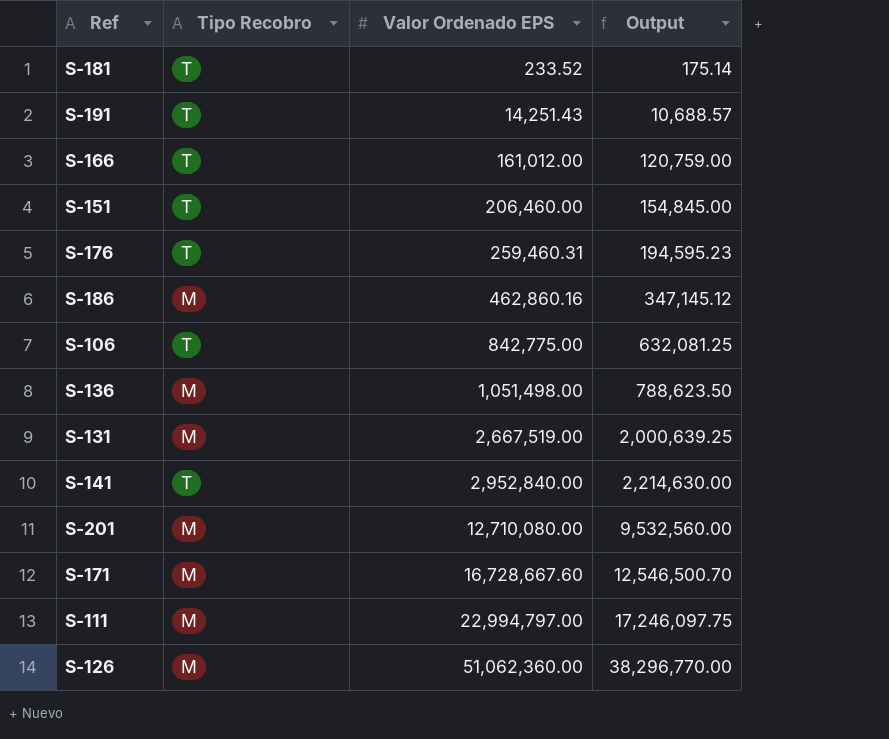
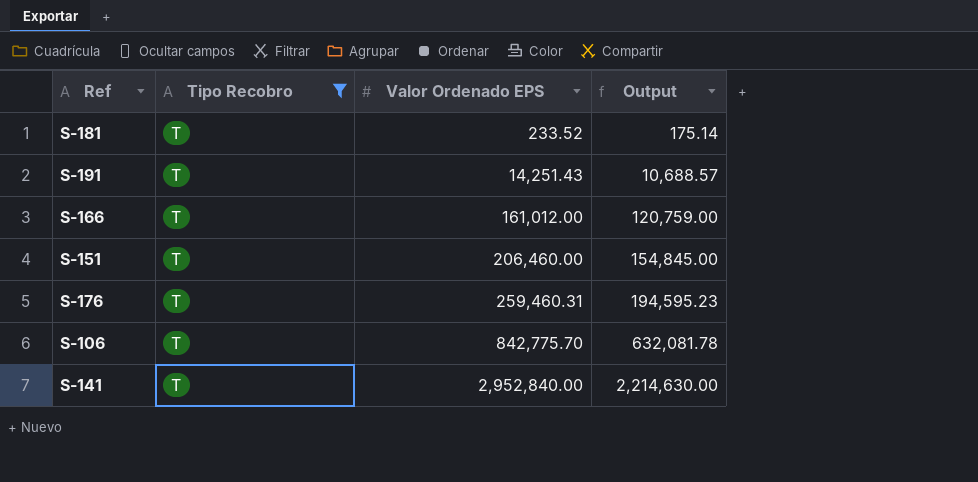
filter: none -> Tipo Recobro = T
S-106 | Valor Ordenado EPS: 842,775.00 -> 842,775.70
S-106 | Output: 632,081.25 -> 632,081.78

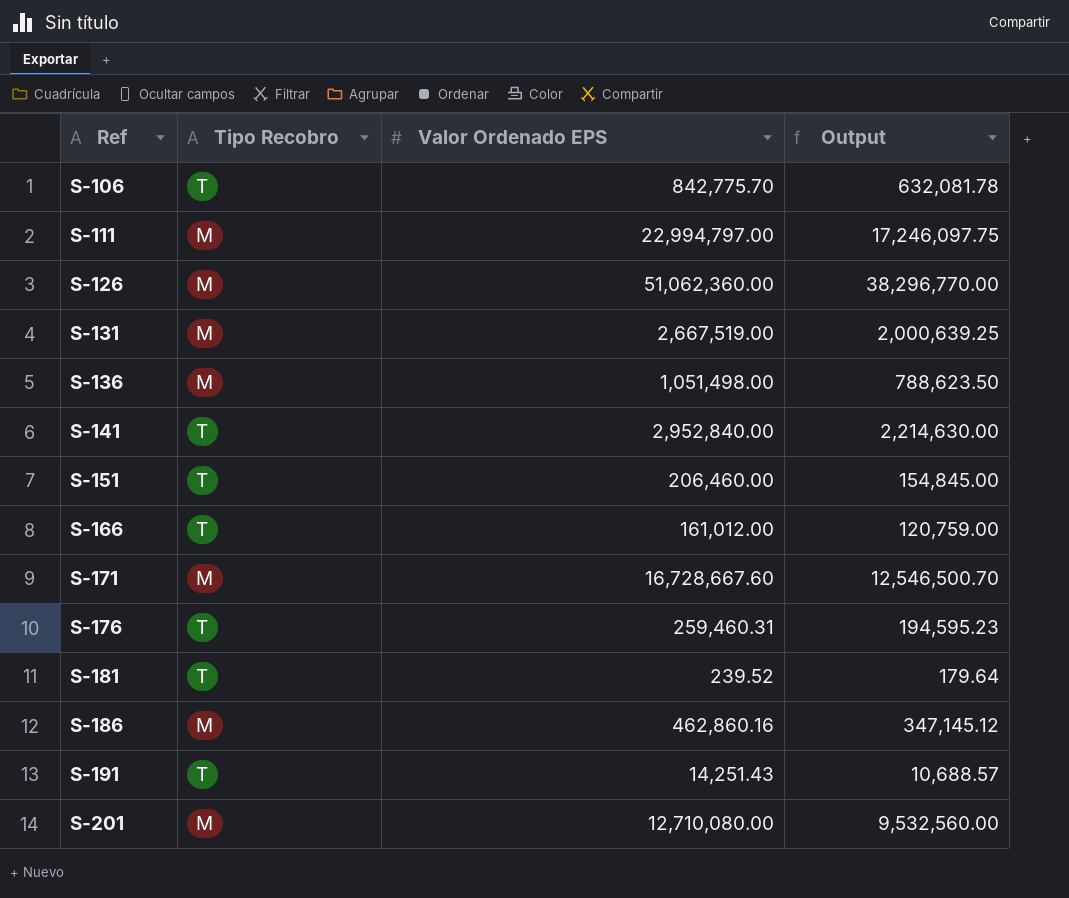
filter: Tipo Recobro = T -> none
row order: Valor Ordenado EPS ascending -> Ref ascending
S-181 | Valor Ordenado EPS: 233.52 -> 239.52
S-181 | Output: 175.14 -> 179.64

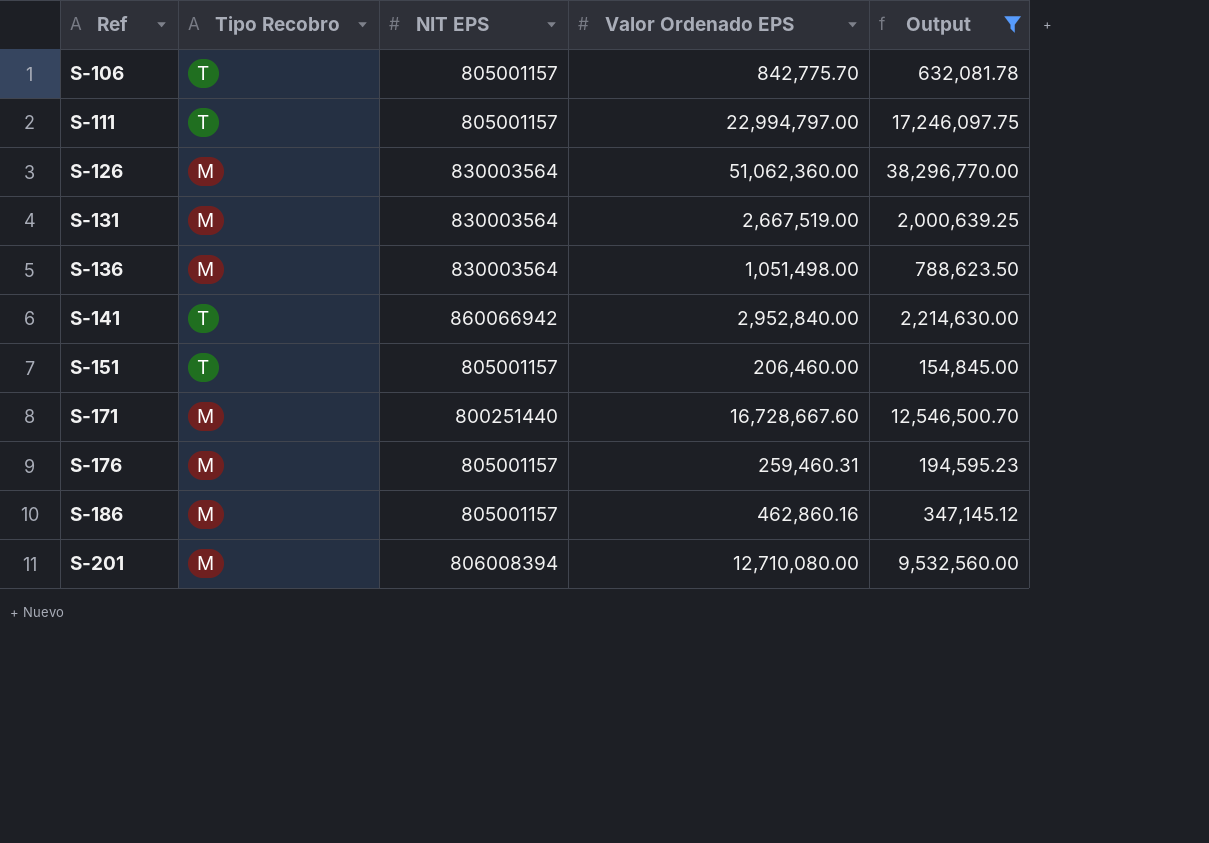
filter: none -> Output >= 154,845.00
column NIT EPS | position: none -> 3
S-111 | Tipo Recobro: M -> T
S-176 | Tipo Recobro: T -> M

